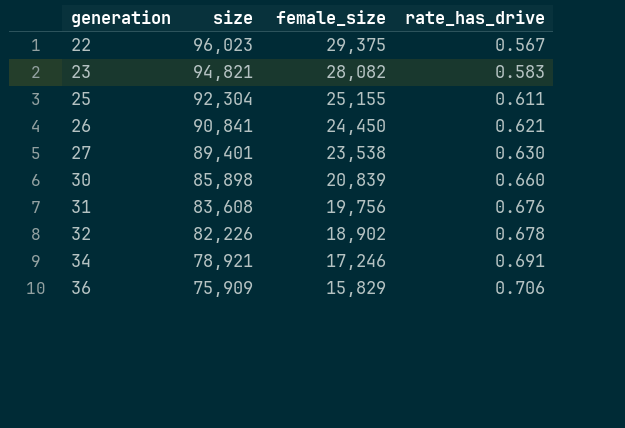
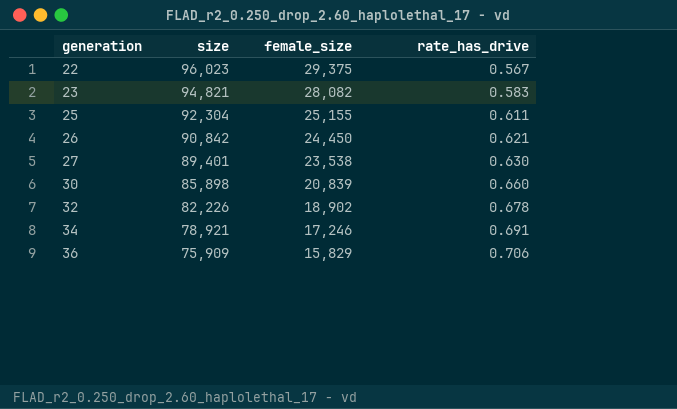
row 31: 83,608 | 19,756 | 0.676 -> none
26 | size: 90,841 -> 90,842

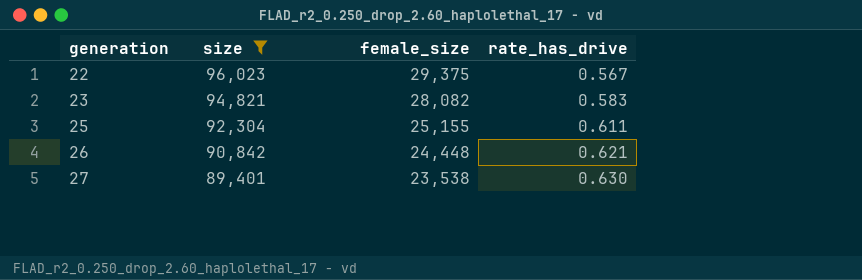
filter: none -> size >= 89,401
26 | female_size: 24,450 -> 24,448

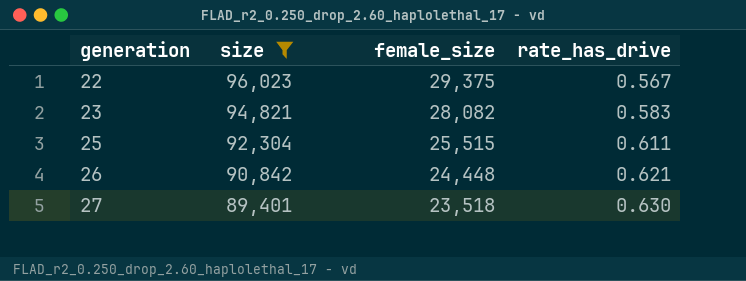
25 | female_size: 25,155 -> 25,515
27 | female_size: 23,538 -> 23,518

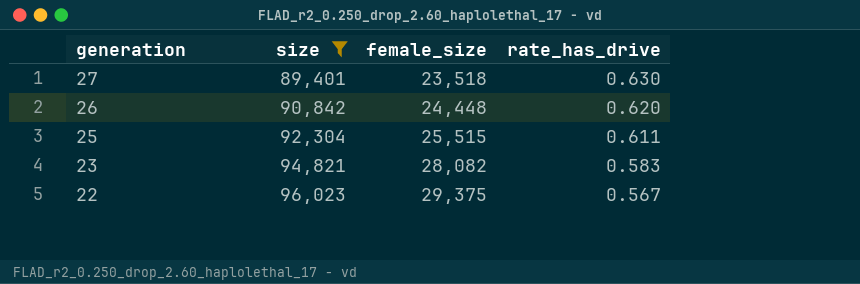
row order: generation ascending -> generation descending
26 | rate_has_drive: 0.621 -> 0.620

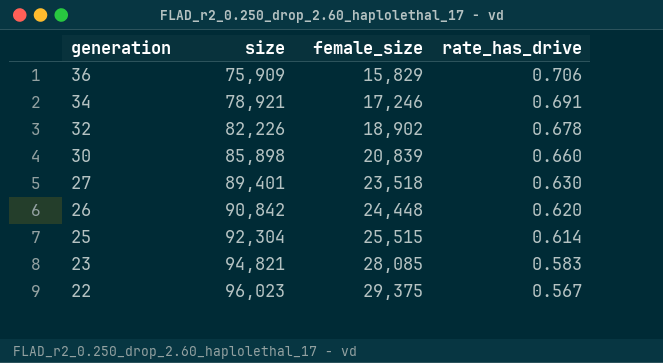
filter: size >= 89,401 -> none
25 | rate_has_drive: 0.611 -> 0.614
23 | female_size: 28,082 -> 28,085

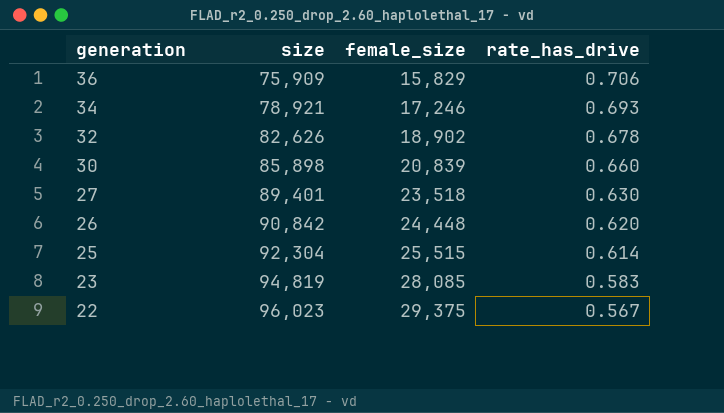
34 | rate_has_drive: 0.691 -> 0.693
32 | size: 82,226 -> 82,626
23 | size: 94,821 -> 94,819

